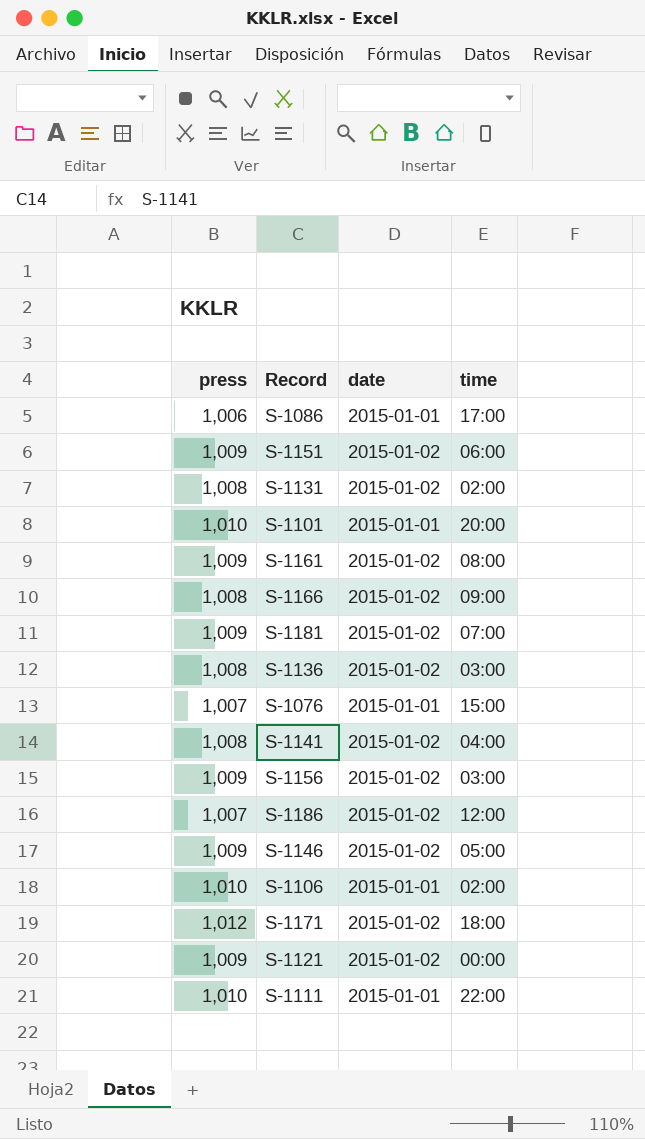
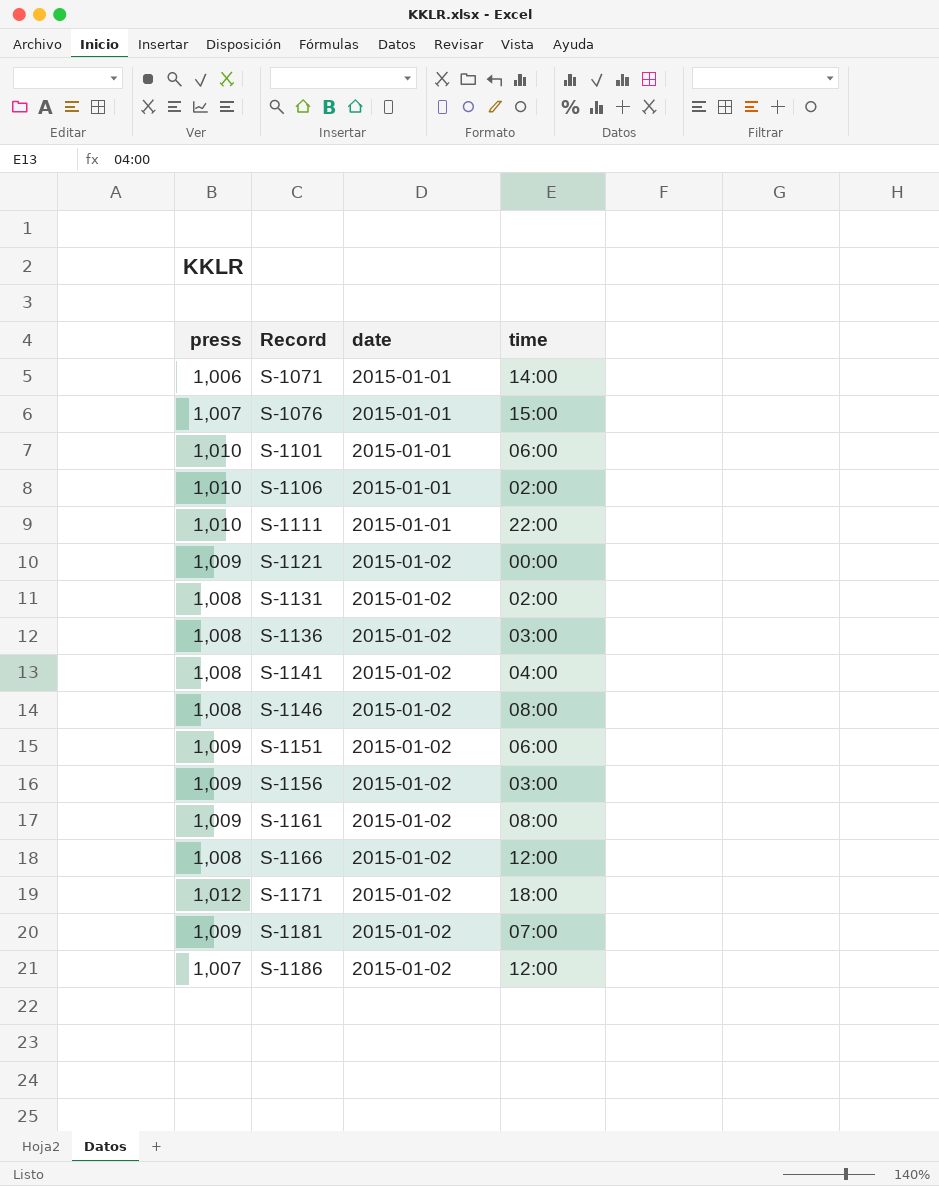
row order: none -> Record ascending
row S-1086: 1,006 | 2015-01-01 | 17:00 -> none
row S-1071: none -> 1,006 | 2015-01-01 | 14:00
S-1101 | time: 20:00 -> 06:00
S-1146 | press: 1,009 -> 1,008
S-1146 | time: 05:00 -> 08:00
S-1166 | time: 09:00 -> 12:00

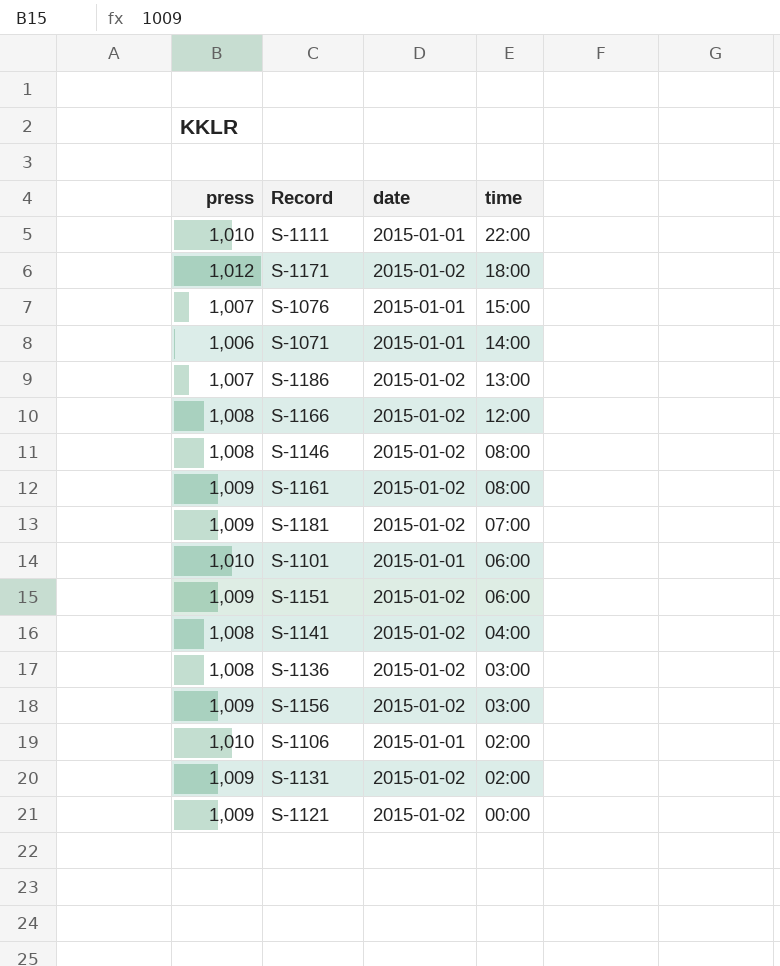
row order: Record ascending -> time descending
S-1186 | time: 12:00 -> 13:00
S-1131 | press: 1,008 -> 1,009

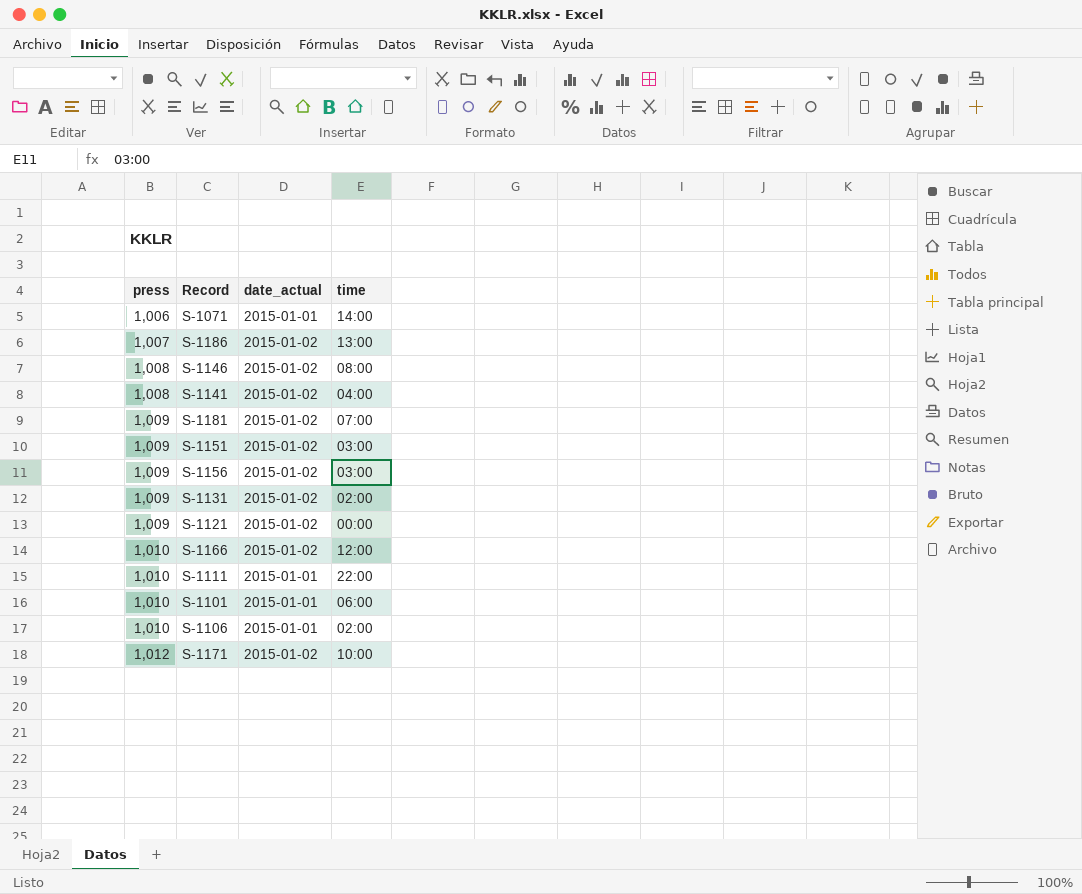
row order: time descending -> press ascending
column name: date -> date_actual
row S-1076: 1,007 | 2015-01-01 | 15:00 -> none
row S-1161: 1,009 | 2015-01-02 | 08:00 -> none
row S-1136: 1,008 | 2015-01-02 | 03:00 -> none
S-1151 | time: 06:00 -> 03:00
S-1166 | press: 1,008 -> 1,010
S-1171 | time: 18:00 -> 10:00

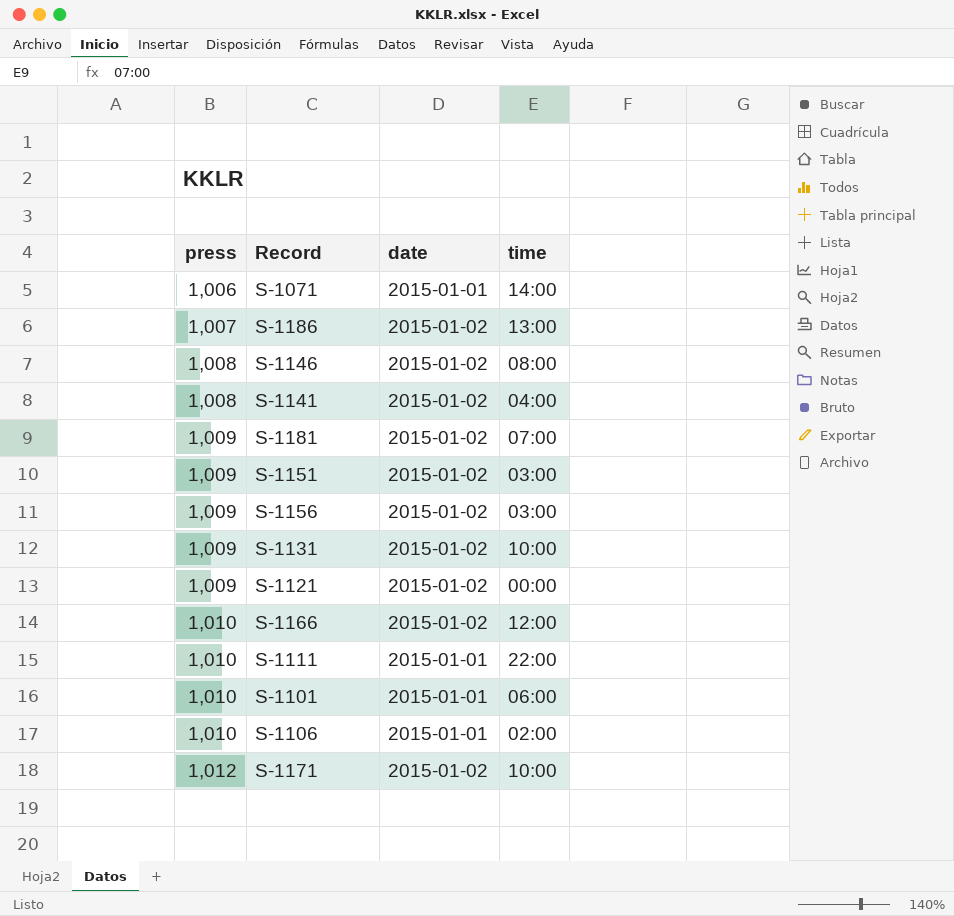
column name: date_actual -> date
S-1131 | time: 02:00 -> 10:00

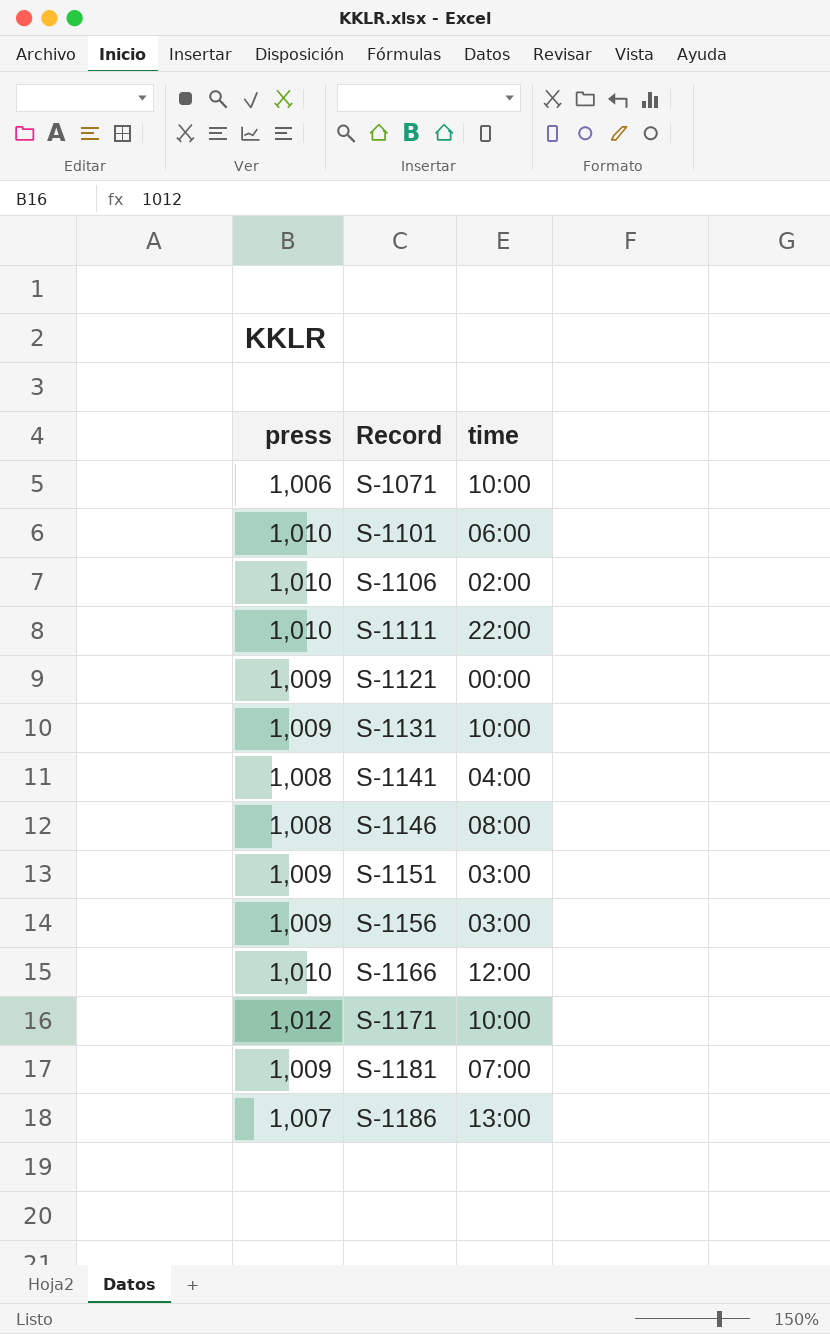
row order: press ascending -> Record ascending
column date | position: 3 -> none
S-1071 | time: 14:00 -> 10:00

